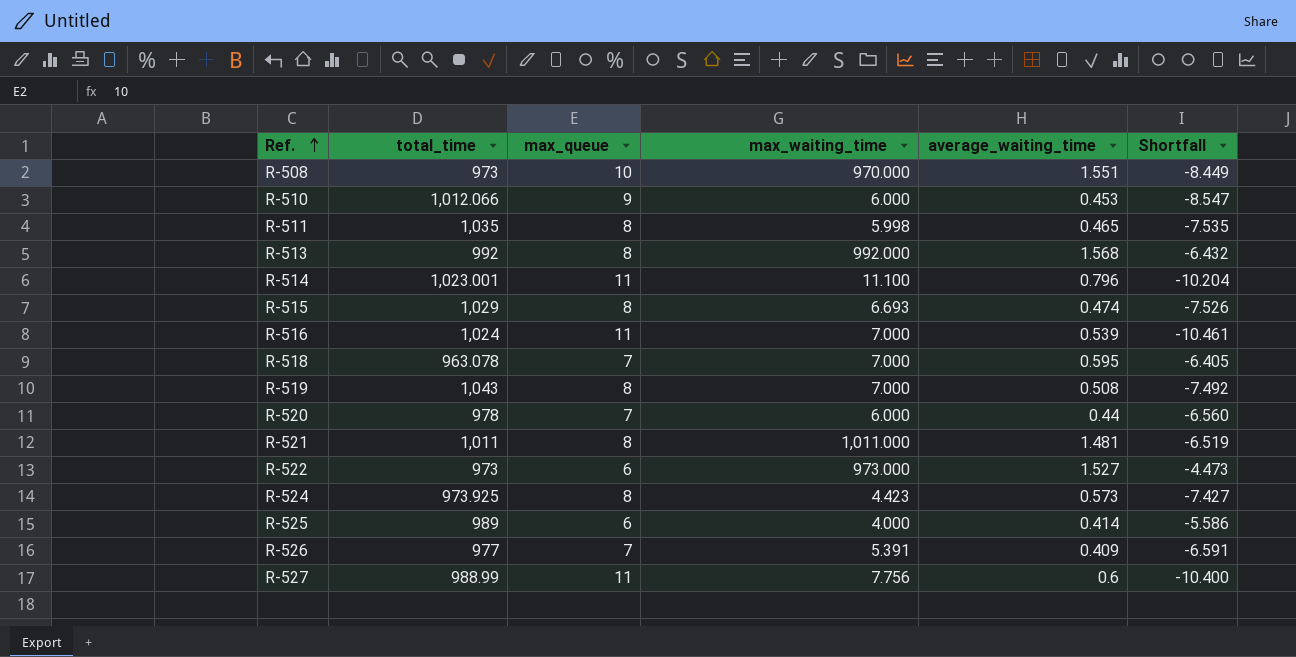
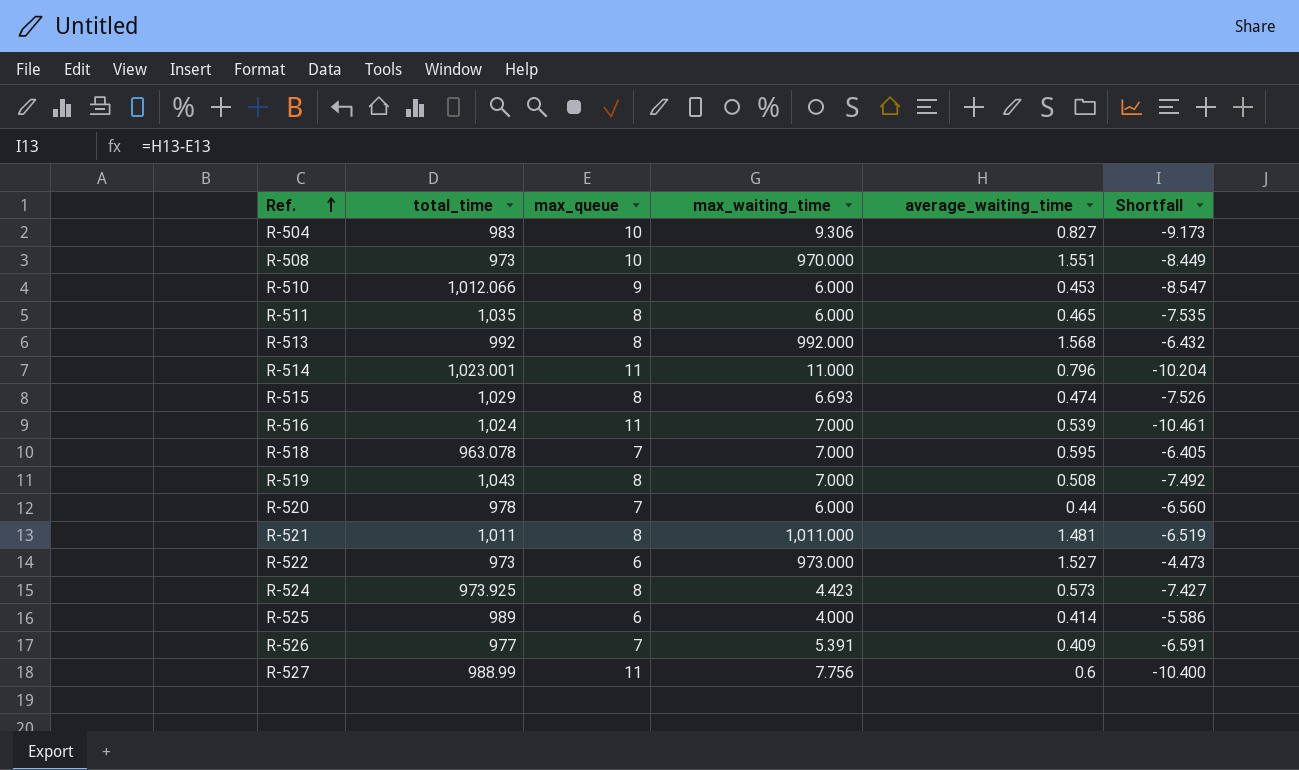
row R-504: none -> 983 | 10 | 9.306 | 0.827 | -9.173
R-511 | max_waiting_time: 5.998 -> 6.000
R-514 | max_waiting_time: 11.100 -> 11.000

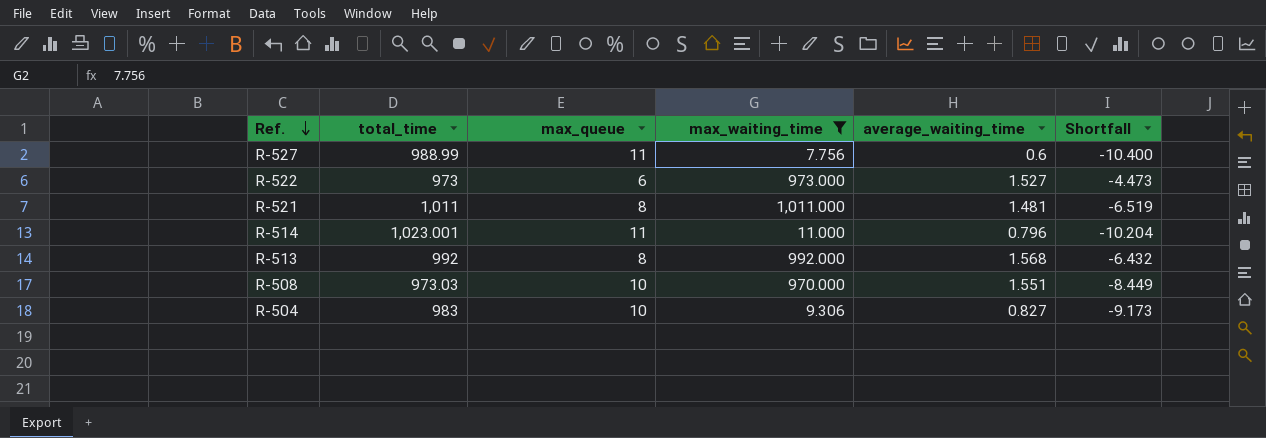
filter: none -> max_waiting_time >= 7.756
row order: Ref. ascending -> Ref. descending
R-508 | total_time: 973 -> 973.03

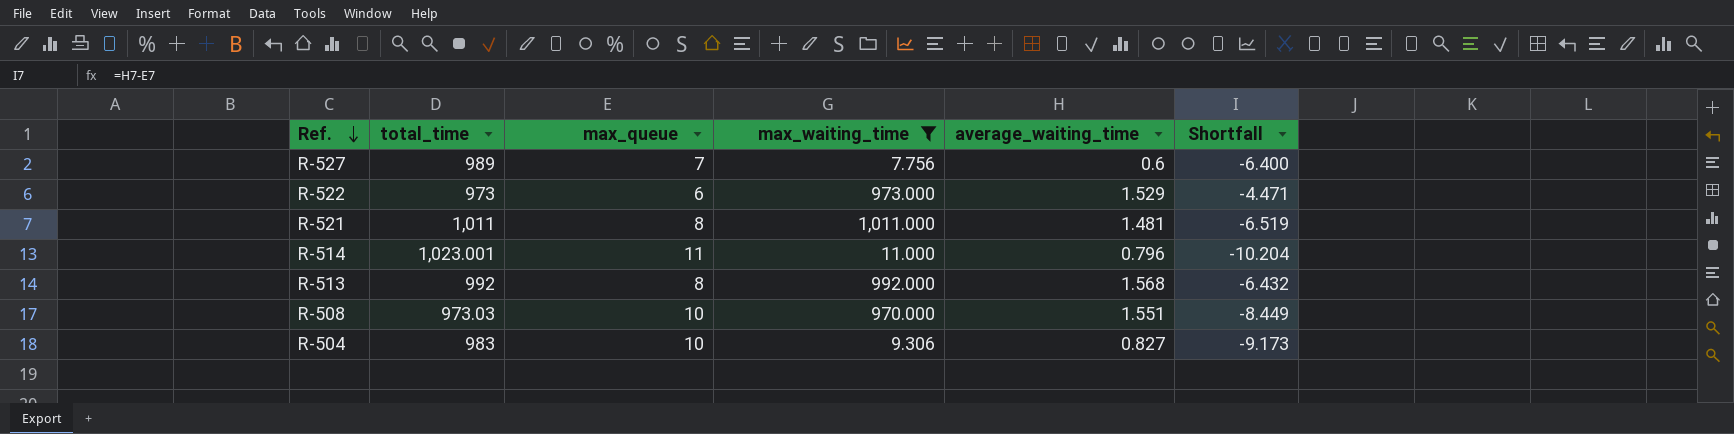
R-527 | total_time: 988.99 -> 989
R-527 | max_queue: 11 -> 7
R-527 | Shortfall: -10.400 -> -6.400
R-522 | average_waiting_time: 1.527 -> 1.529
R-522 | Shortfall: -4.473 -> -4.471

